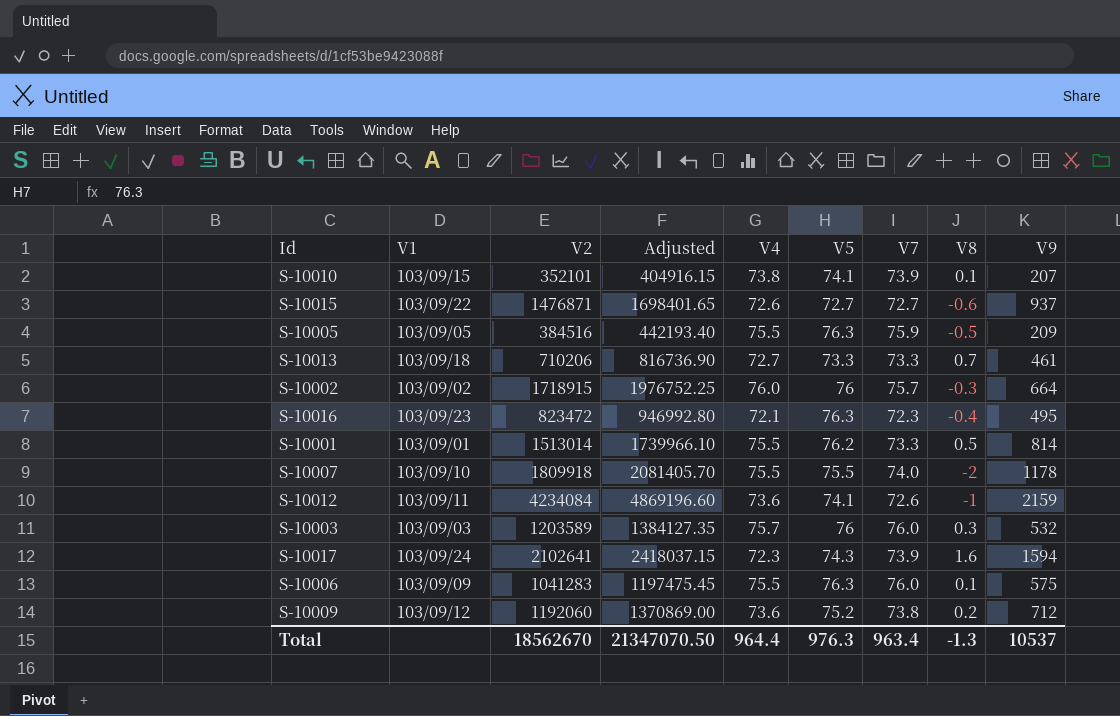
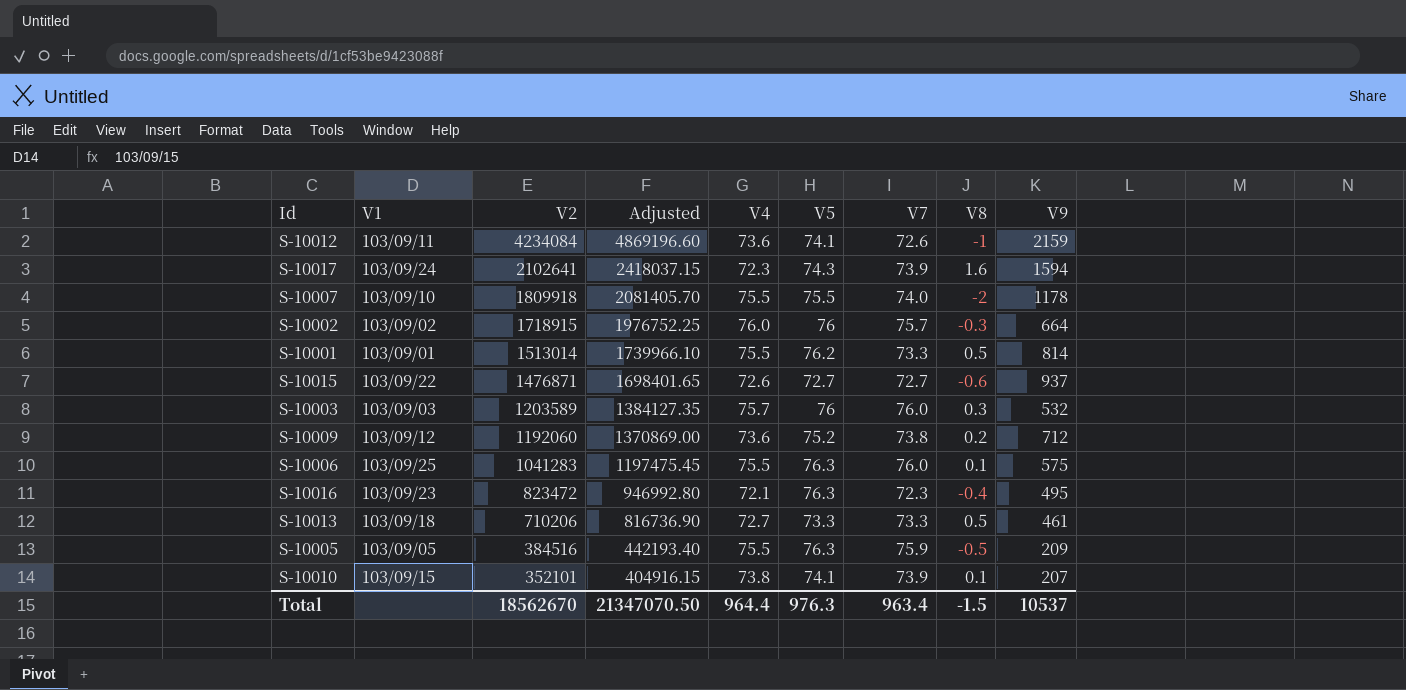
row order: none -> V2 descending
S-10006 | V1: 103/09/09 -> 103/09/25
S-10013 | V8: 0.7 -> 0.5
Total | V8: -1.3 -> -1.5

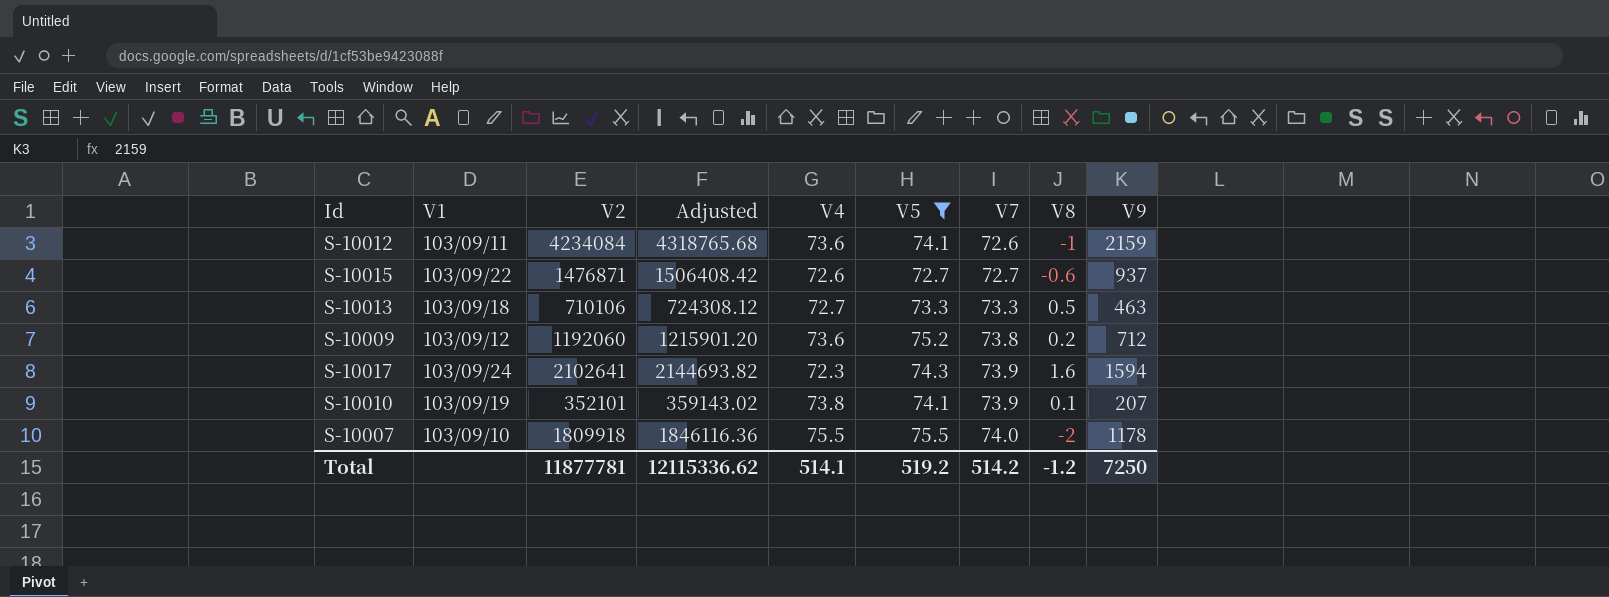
filter: none -> V5 <= 75.5
row order: V2 descending -> V7 ascending
column Adjusted | formula: [V2] * 1.15 -> [V2] * 1.02
S-10013 | V2: 710206 -> 710106
S-10013 | V9: 461 -> 463
S-10010 | V1: 103/09/15 -> 103/09/19
Total | V2: 18562670 -> 11877781
Total | Adjusted: 21347070.50 -> 12115336.62
Total | V4: 964.4 -> 514.1
Total | V5: 976.3 -> 519.2
Total | V7: 963.4 -> 514.2
Total | V8: -1.5 -> -1.2
Total | V9: 10537 -> 7250

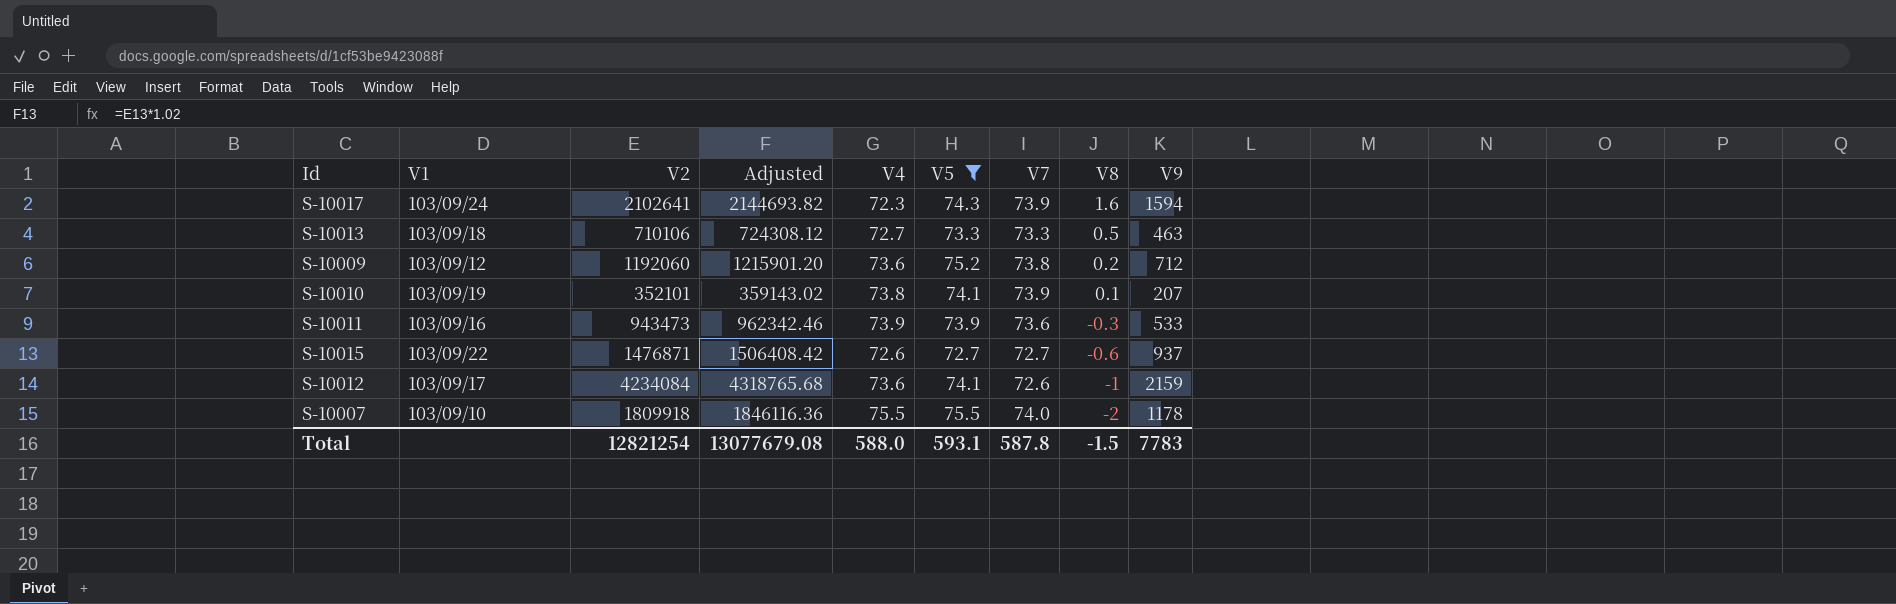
row order: V7 ascending -> V8 descending
row S-10011: none -> 103/09/16 | 943473 | 962342.46 | 73.9 | 73.9 | 73.6 | -0.3 | 533
S-10012 | V1: 103/09/11 -> 103/09/17
Total | V2: 11877781 -> 12821254
Total | Adjusted: 12115336.62 -> 13077679.08
Total | V4: 514.1 -> 588.0
Total | V5: 519.2 -> 593.1
Total | V7: 514.2 -> 587.8
Total | V8: -1.2 -> -1.5
Total | V9: 7250 -> 7783

